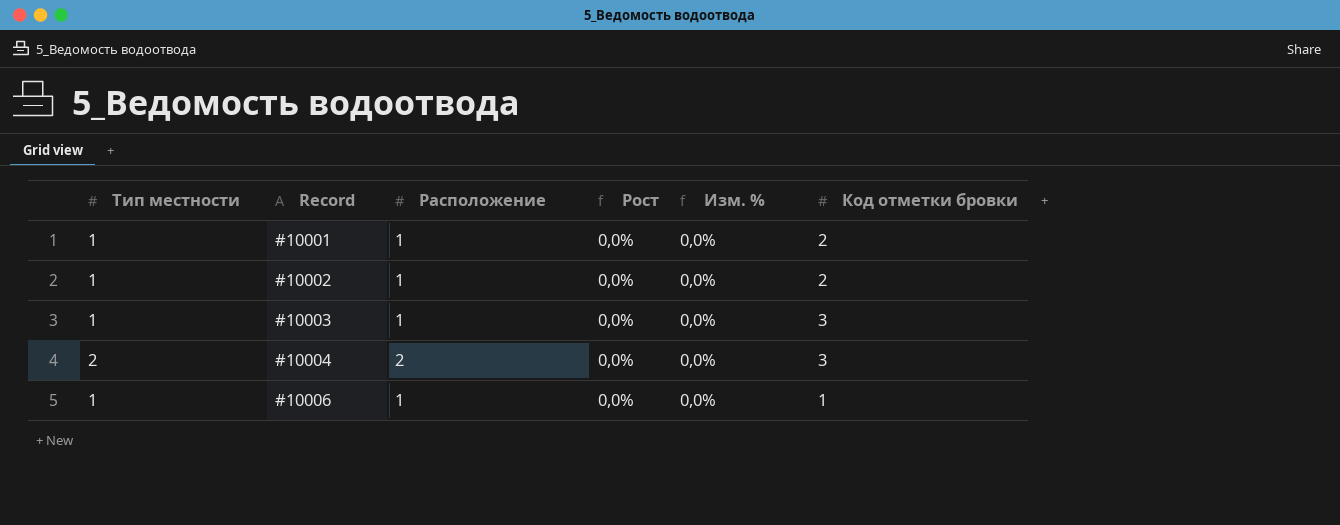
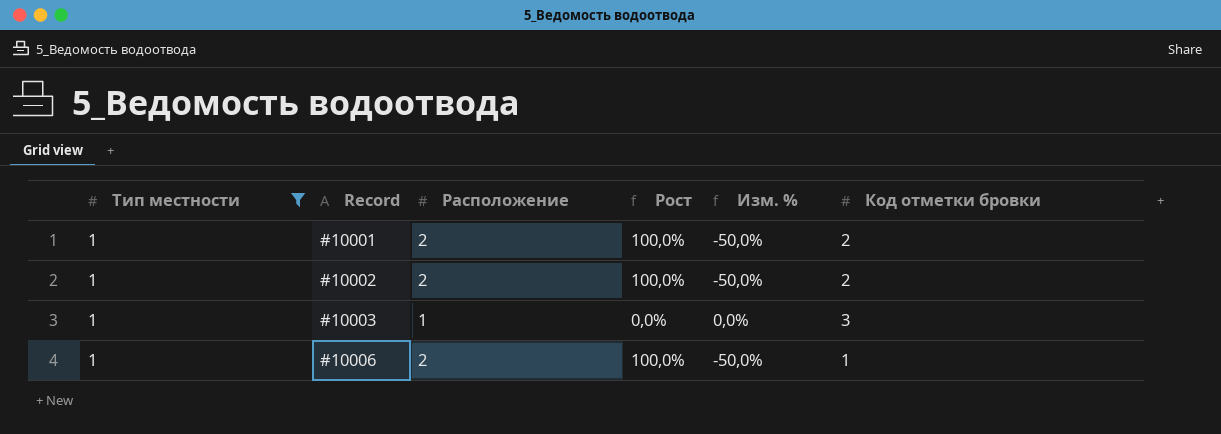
filter: none -> Тип местности = 1
#10001 | Расположение: 1 -> 2
#10001 | Рост: 0,0% -> 100,0%
#10001 | Изм. %: 0,0% -> -50,0%
#10002 | Расположение: 1 -> 2
#10002 | Рост: 0,0% -> 100,0%
#10002 | Изм. %: 0,0% -> -50,0%
#10006 | Расположение: 1 -> 2
#10006 | Рост: 0,0% -> 100,0%
#10006 | Изм. %: 0,0% -> -50,0%

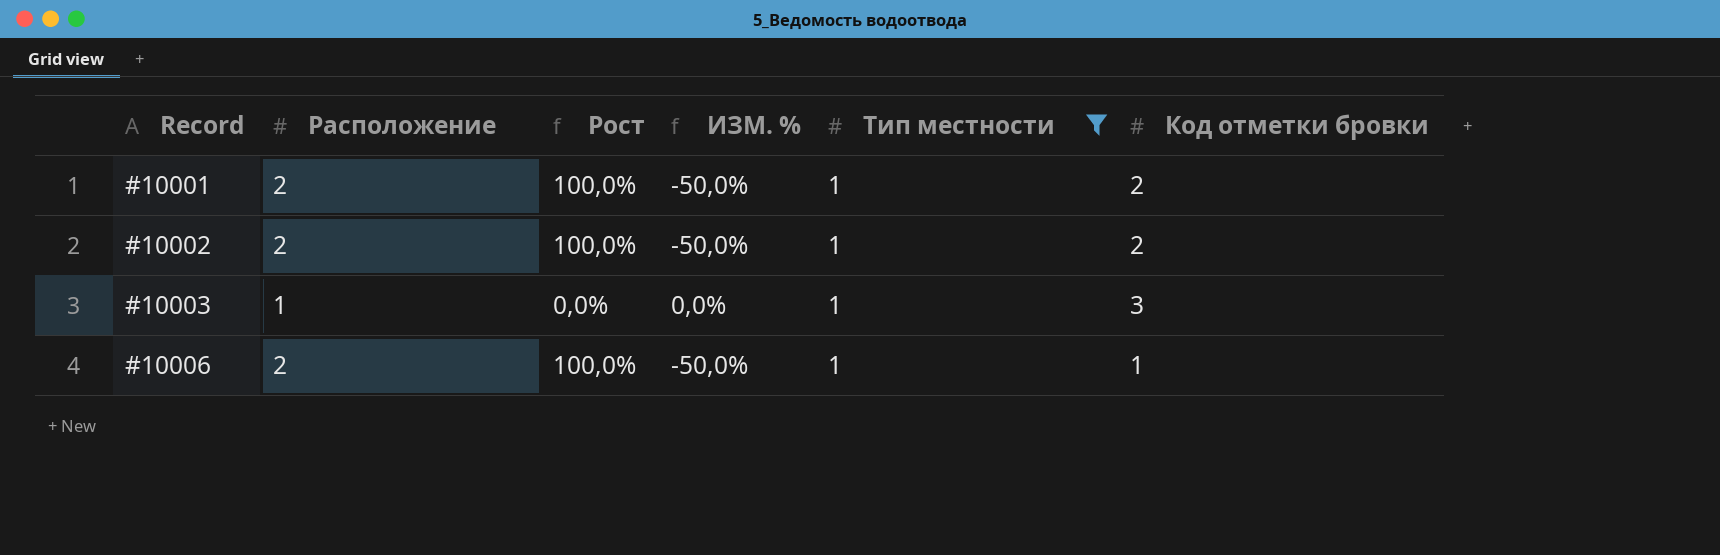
column name: Изм. % -> ИЗМ. %
column Тип местности | position: 1 -> 5

